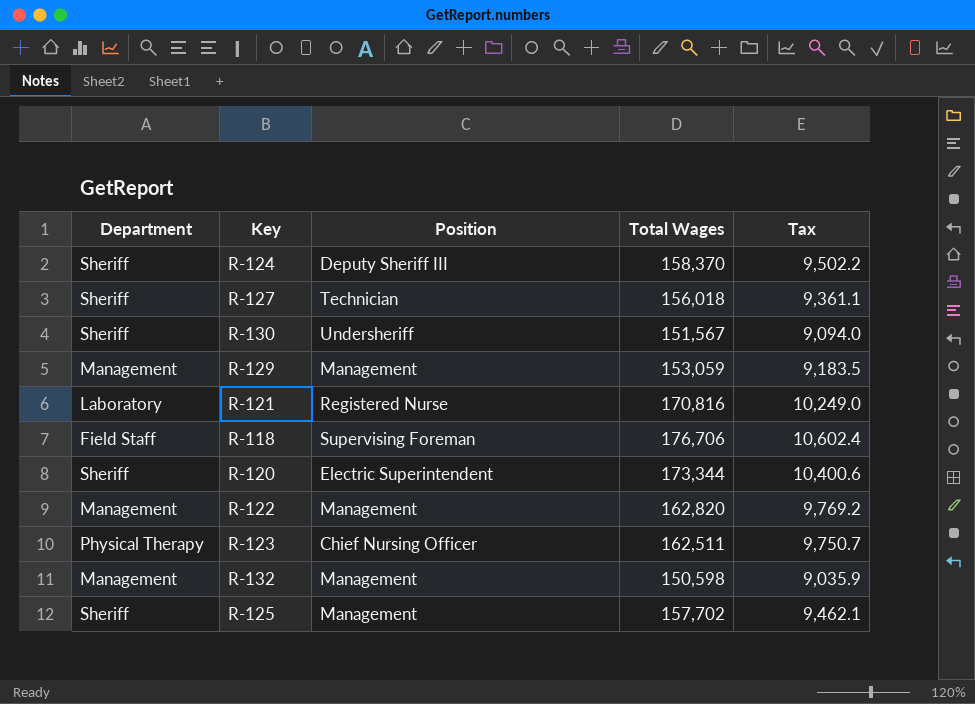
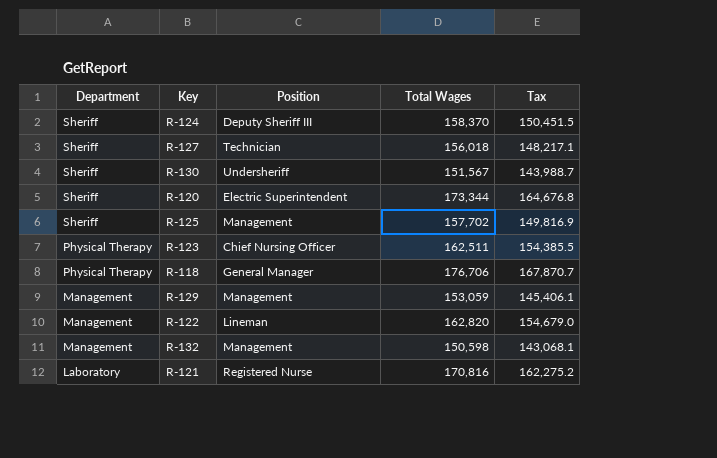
row order: none -> Department descending
column Tax | formula: [Total Wages] * 0.06 -> [Total Wages] * 0.95
R-118 | Department: Field Staff -> Physical Therapy
R-118 | Position: Supervising Foreman -> General Manager
R-122 | Position: Management -> Lineman

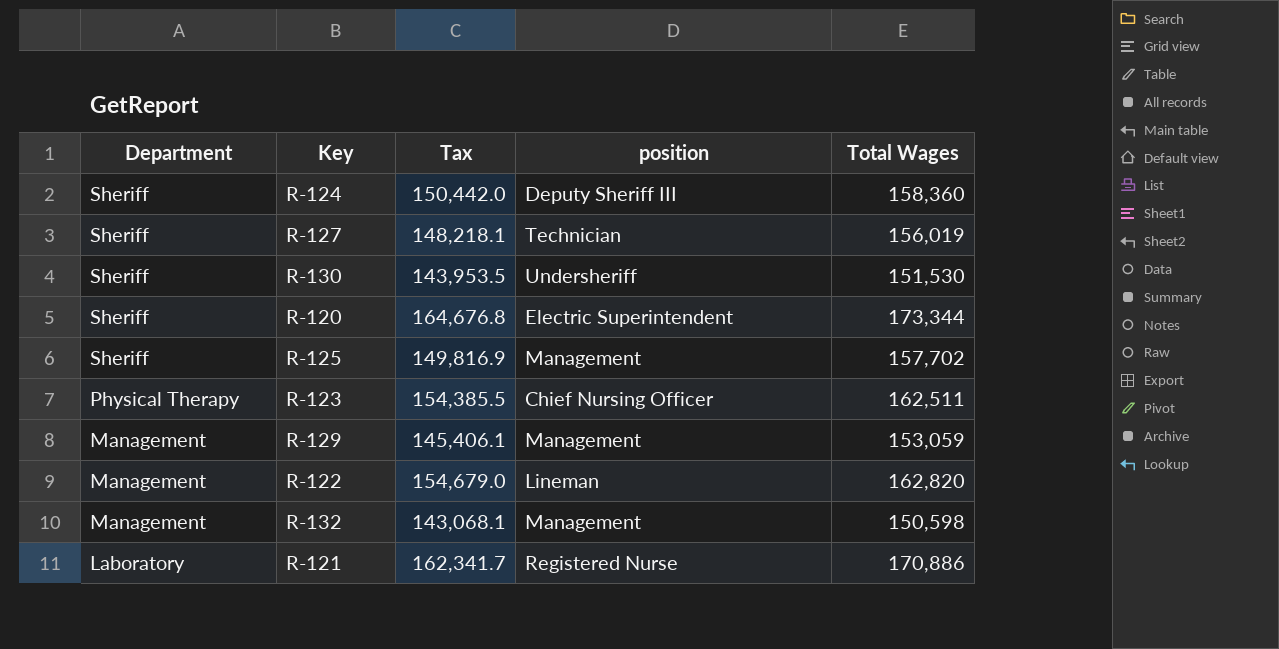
column Tax | position: 5 -> 3
column name: Position -> position
row R-118: Physical Therapy | General Manager | 176,706 | 167,870.7 -> none
R-124 | Tax: 150,451.5 -> 150,442.0
R-124 | Total Wages: 158,370 -> 158,360
R-127 | Tax: 148,217.1 -> 148,218.1
R-127 | Total Wages: 156,018 -> 156,019
R-130 | Tax: 143,988.7 -> 143,953.5
R-130 | Total Wages: 151,567 -> 151,530
R-121 | Tax: 162,275.2 -> 162,341.7
R-121 | Total Wages: 170,816 -> 170,886

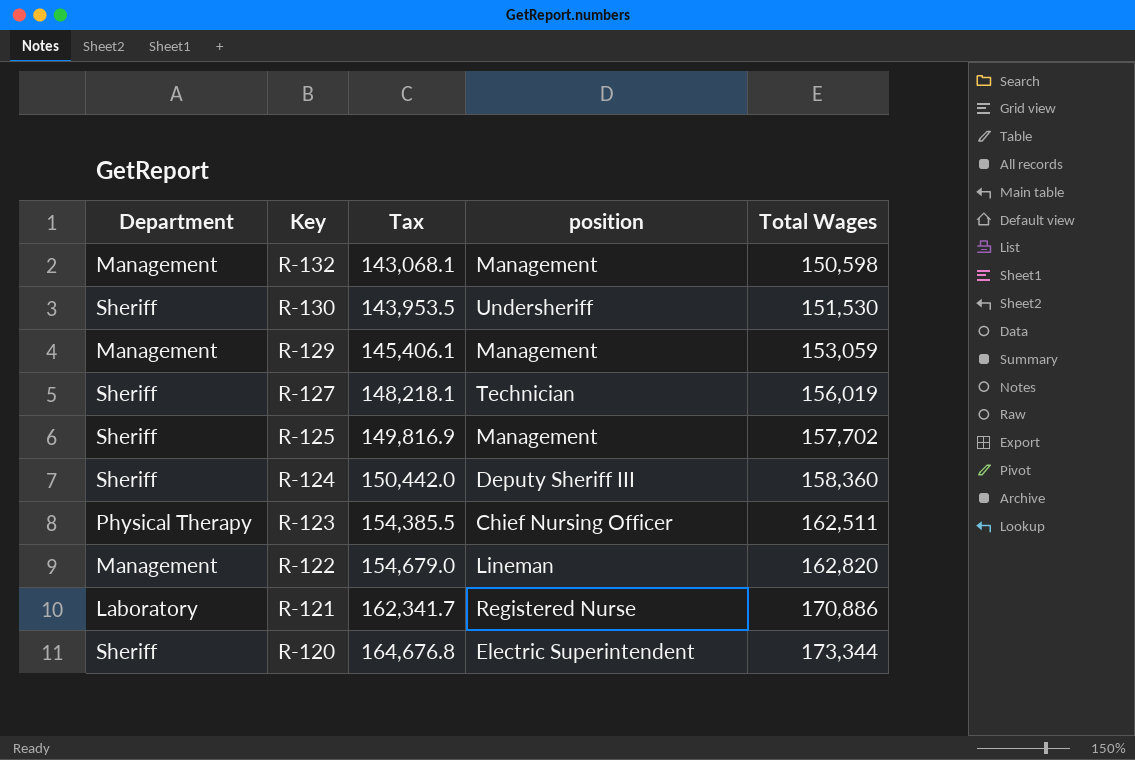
row order: Department descending -> Key descending

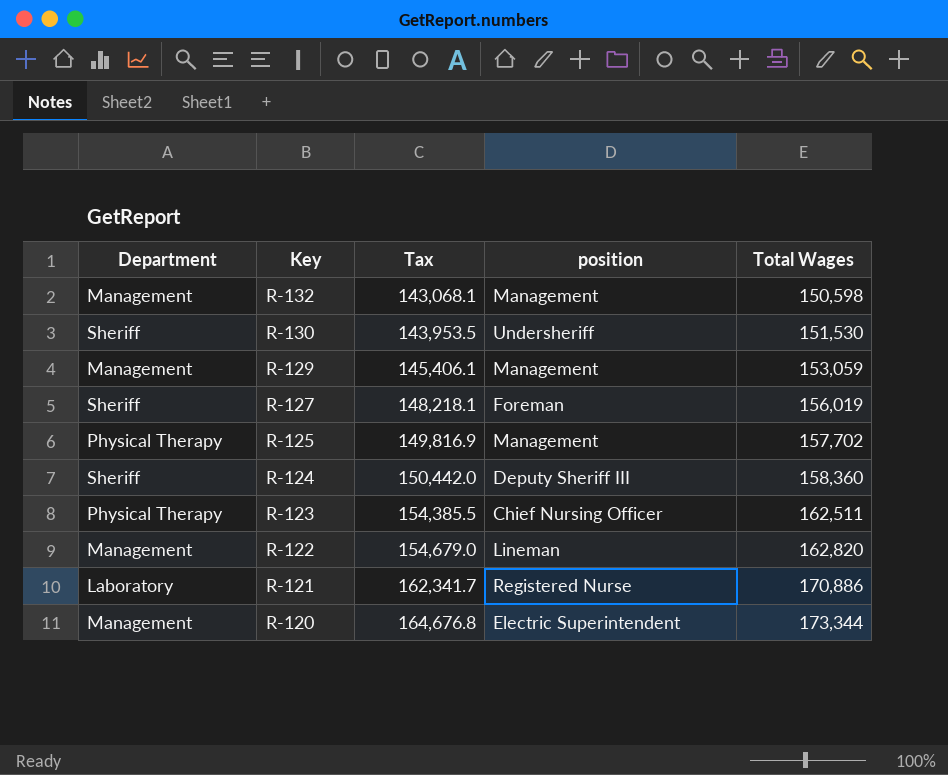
R-127 | position: Technician -> Foreman
R-125 | Department: Sheriff -> Physical Therapy
R-120 | Department: Sheriff -> Management

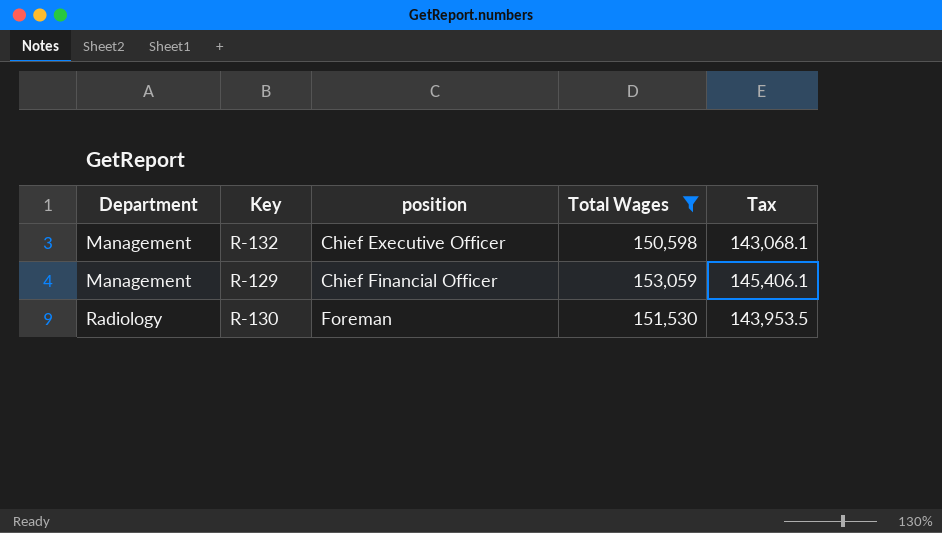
filter: none -> Total Wages <= 153,059
row order: Key descending -> Department ascending
column Tax | position: 3 -> 5
R-132 | position: Management -> Chief Executive Officer
R-129 | position: Management -> Chief Financial Officer
R-130 | Department: Sheriff -> Radiology
R-130 | position: Undersheriff -> Foreman

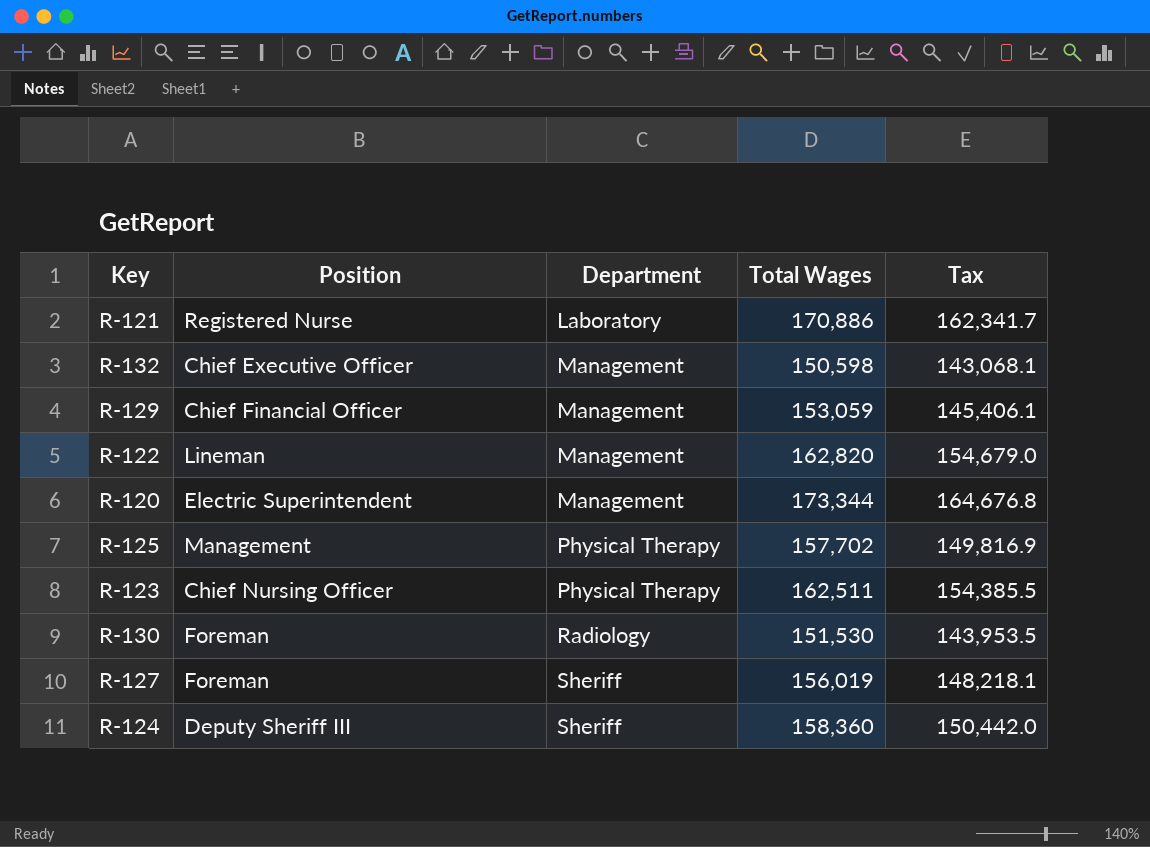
filter: Total Wages <= 153,059 -> none
column name: position -> Position
column Department | position: 1 -> 3

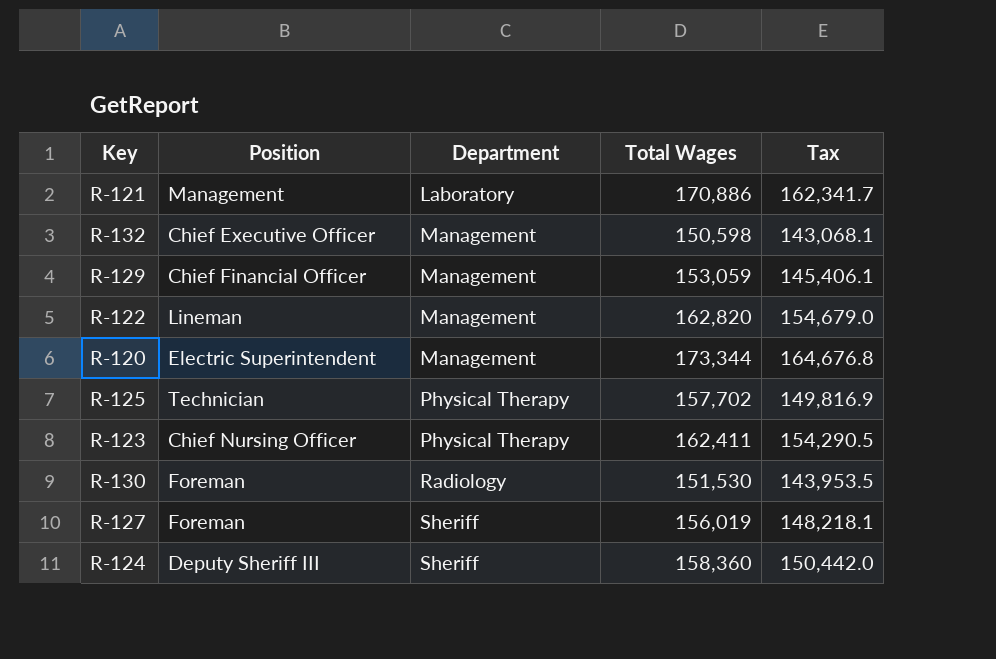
R-121 | Position: Registered Nurse -> Management
R-125 | Position: Management -> Technician
R-123 | Total Wages: 162,511 -> 162,411
R-123 | Tax: 154,385.5 -> 154,290.5

